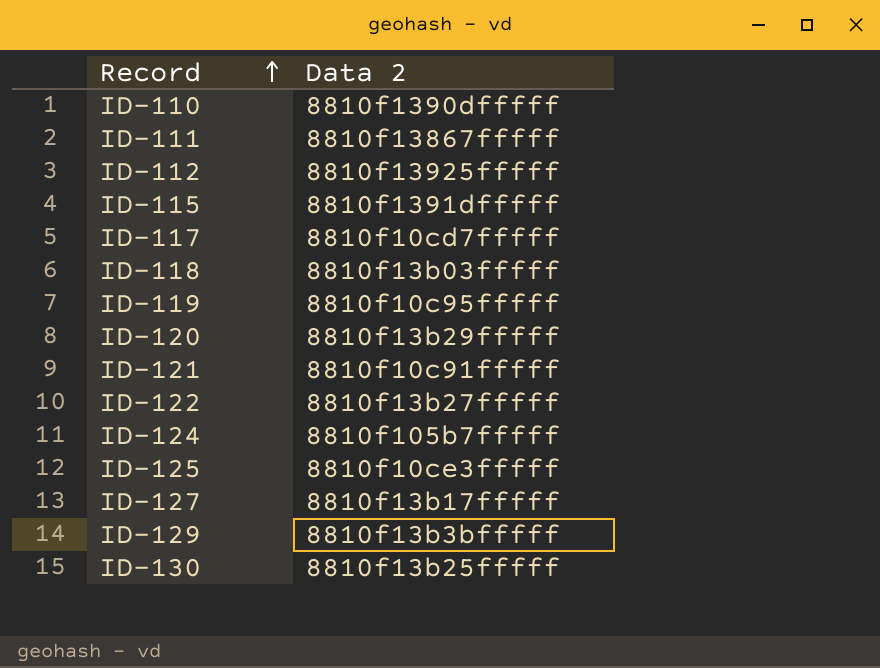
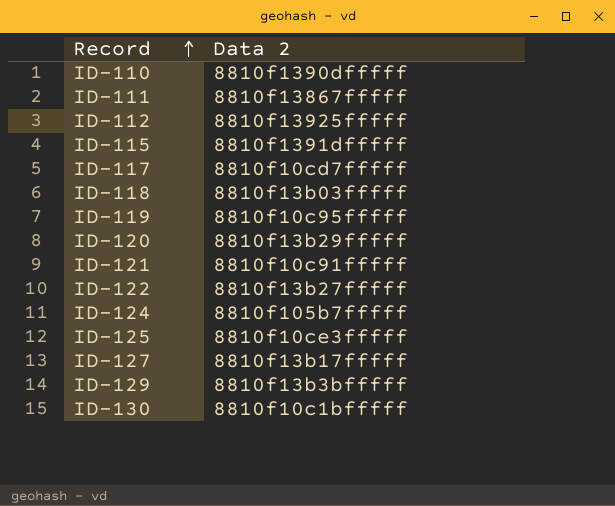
ID-130 | Data 2: 8810f13b25fffff -> 8810f10c1bfffff

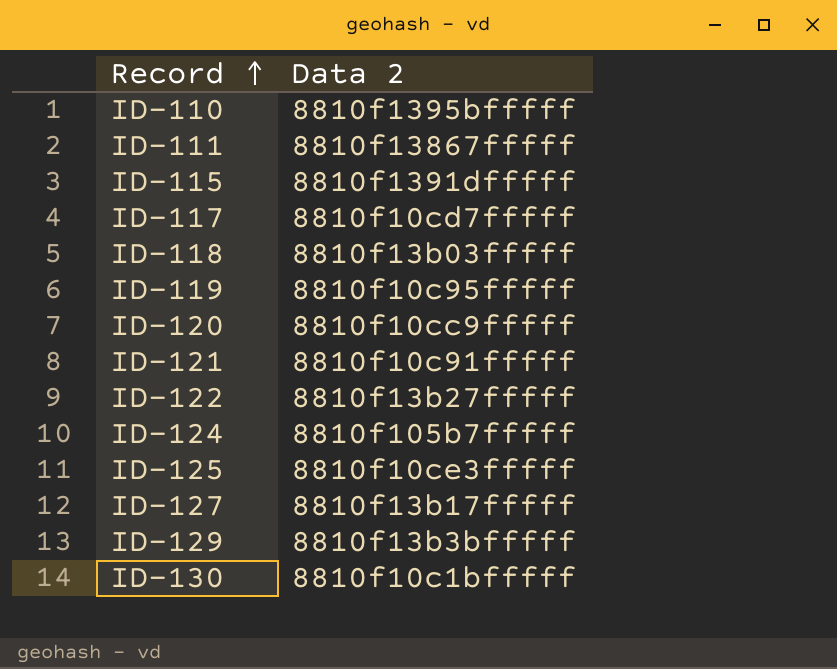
row ID-112: 8810f13925fffff -> none
ID-110 | Data 2: 8810f1390dfffff -> 8810f1395bfffff
ID-120 | Data 2: 8810f13b29fffff -> 8810f10cc9fffff

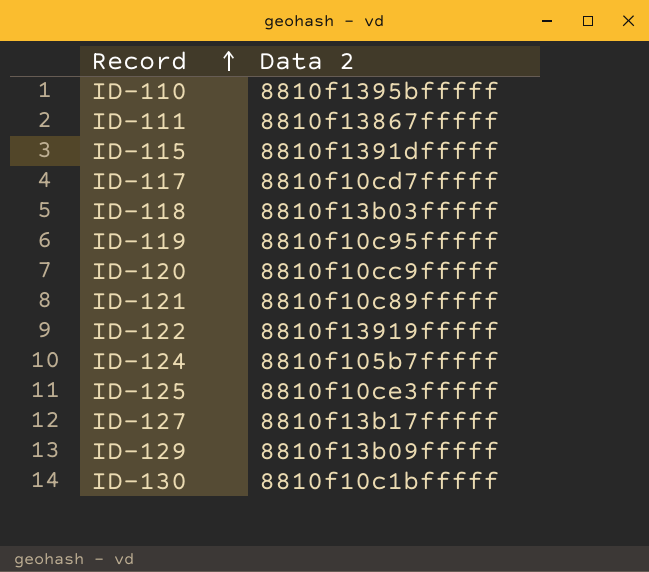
ID-121 | Data 2: 8810f10c91fffff -> 8810f10c89fffff
ID-122 | Data 2: 8810f13b27fffff -> 8810f13919fffff
ID-129 | Data 2: 8810f13b3bfffff -> 8810f13b09fffff

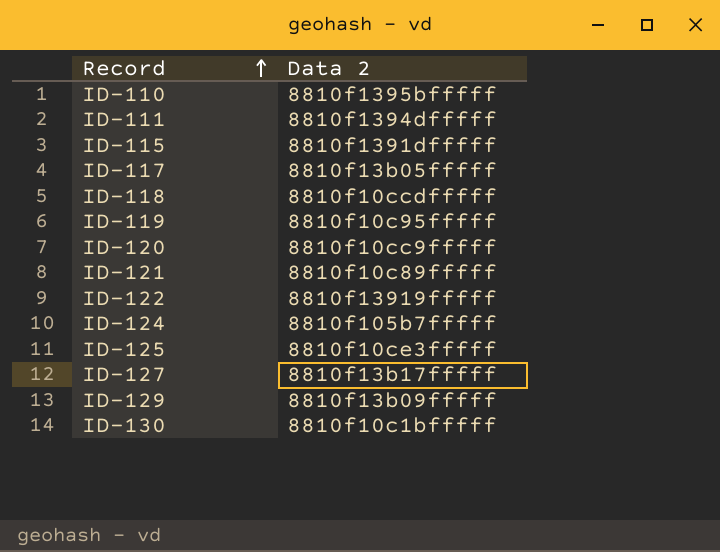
ID-111 | Data 2: 8810f13867fffff -> 8810f1394dfffff
ID-117 | Data 2: 8810f10cd7fffff -> 8810f13b05fffff
ID-118 | Data 2: 8810f13b03fffff -> 8810f10ccdfffff

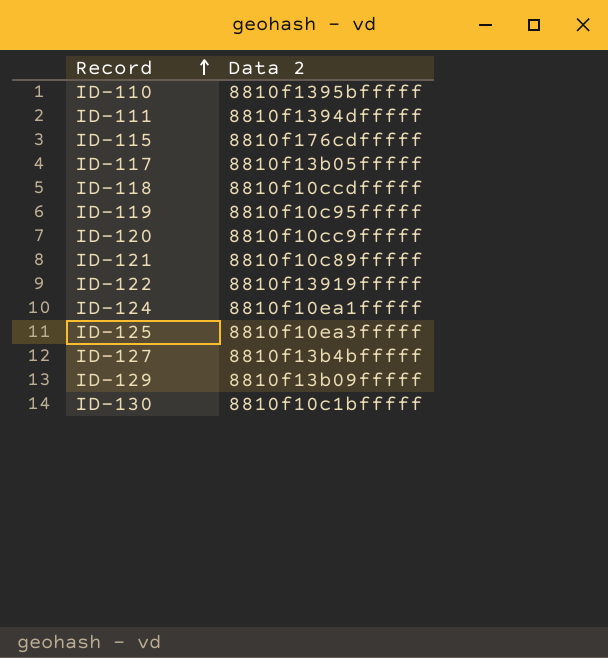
ID-115 | Data 2: 8810f1391dfffff -> 8810f176cdfffff
ID-124 | Data 2: 8810f105b7fffff -> 8810f10ea1fffff
ID-125 | Data 2: 8810f10ce3fffff -> 8810f10ea3fffff
ID-127 | Data 2: 8810f13b17fffff -> 8810f13b4bfffff

